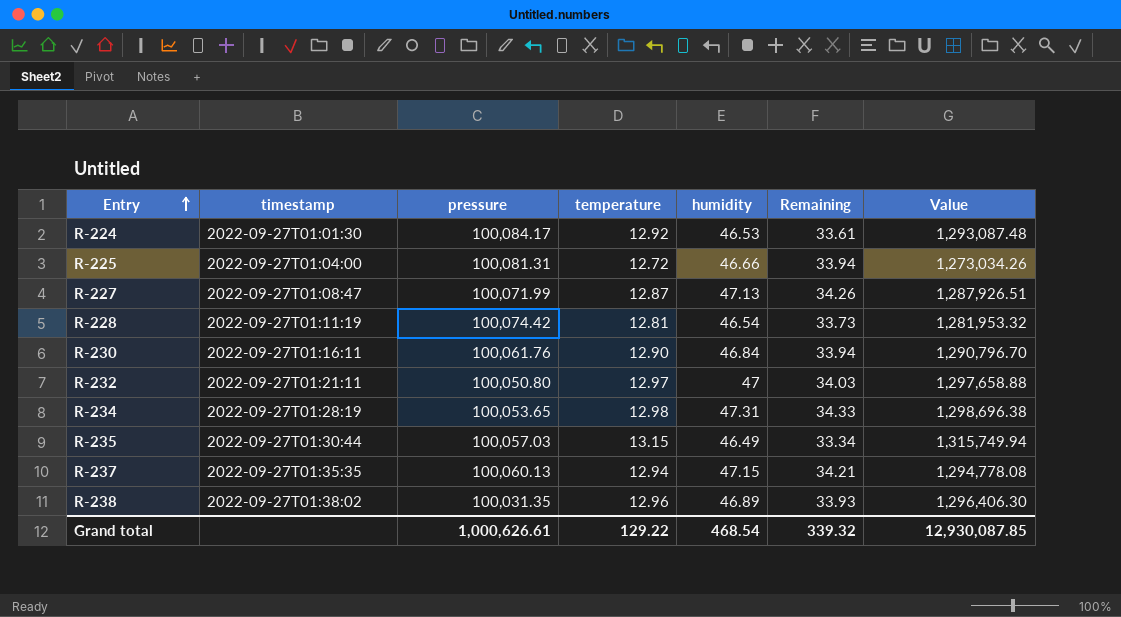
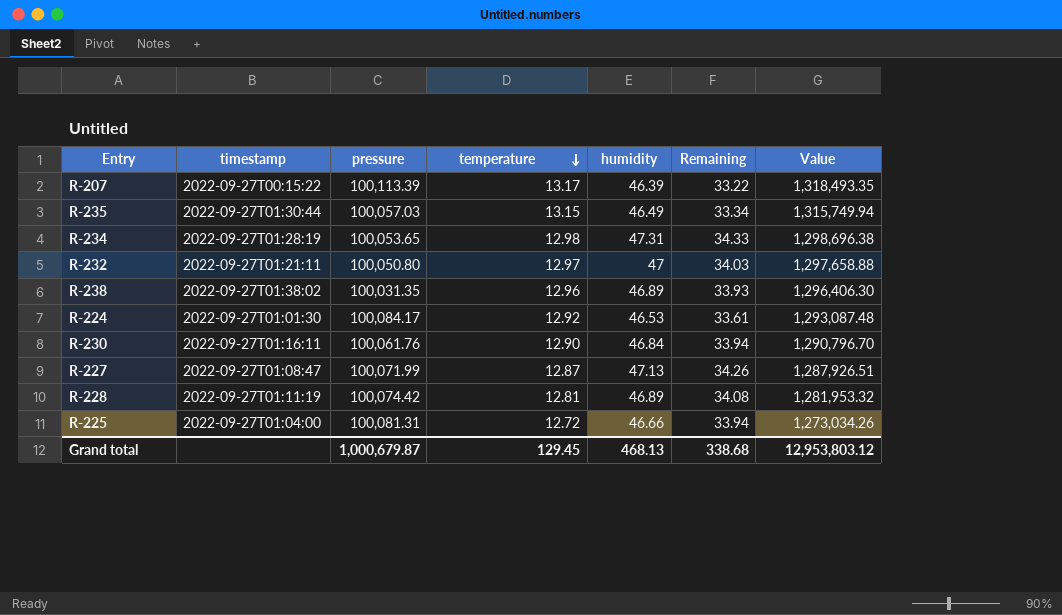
row order: Entry ascending -> temperature descending
row R-237: 2022-09-27T01:35:35 | 100,060.13 | 12.94 | 47.15 | 34.21 | 1,294,778.08 -> none
row R-207: none -> 2022-09-27T00:15:22 | 100,113.39 | 13.17 | 46.39 | 33.22 | 1,318,493.35
R-228 | humidity: 46.54 -> 46.89
R-228 | Remaining: 33.73 -> 34.08
Grand total | pressure: 1,000,626.61 -> 1,000,679.87
Grand total | temperature: 129.22 -> 129.45
Grand total | humidity: 468.54 -> 468.13
Grand total | Remaining: 339.32 -> 338.68
Grand total | Value: 12,930,087.85 -> 12,953,803.12

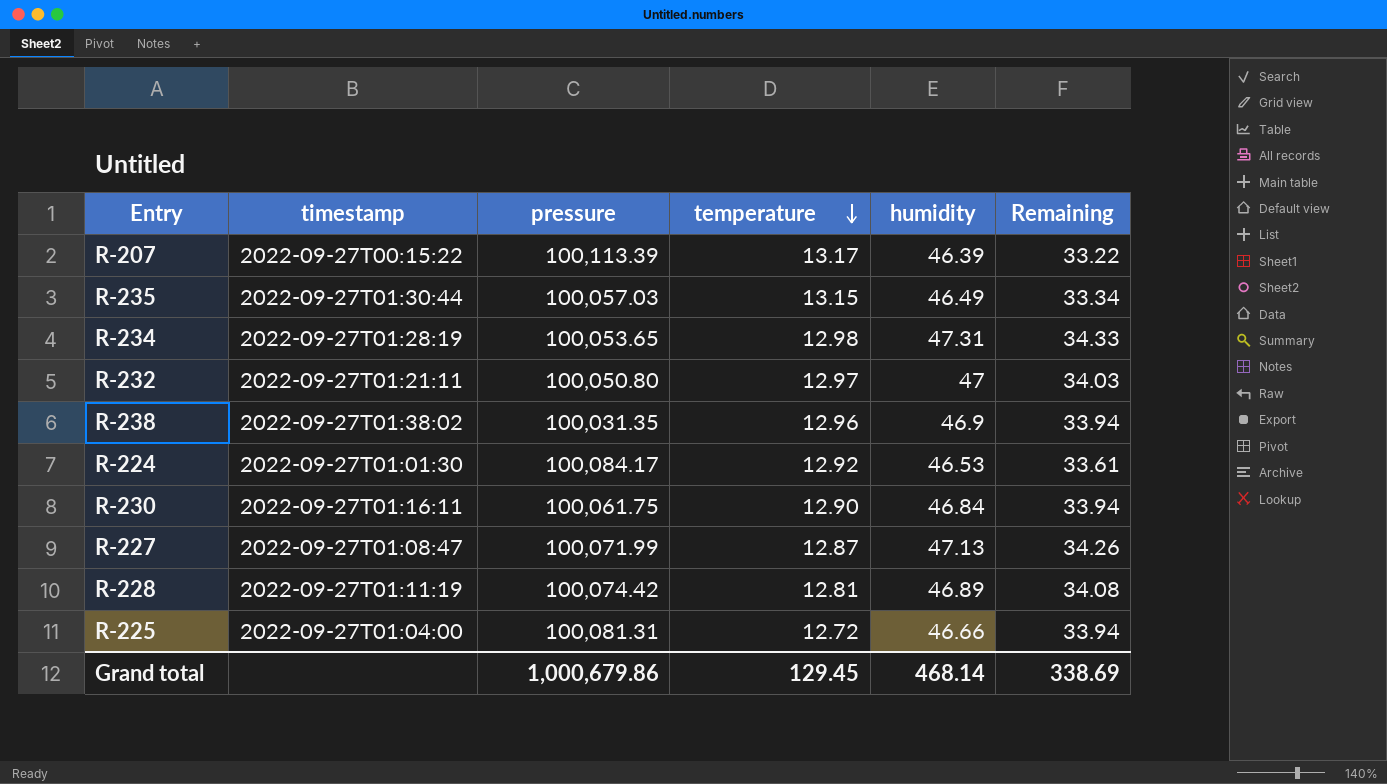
column Value | formula: [pressure] * [temperature] -> none
R-238 | humidity: 46.89 -> 46.9
R-238 | Remaining: 33.93 -> 33.94
R-230 | pressure: 100,061.76 -> 100,061.75
Grand total | pressure: 1,000,679.87 -> 1,000,679.86
Grand total | humidity: 468.13 -> 468.14
Grand total | Remaining: 338.68 -> 338.69

